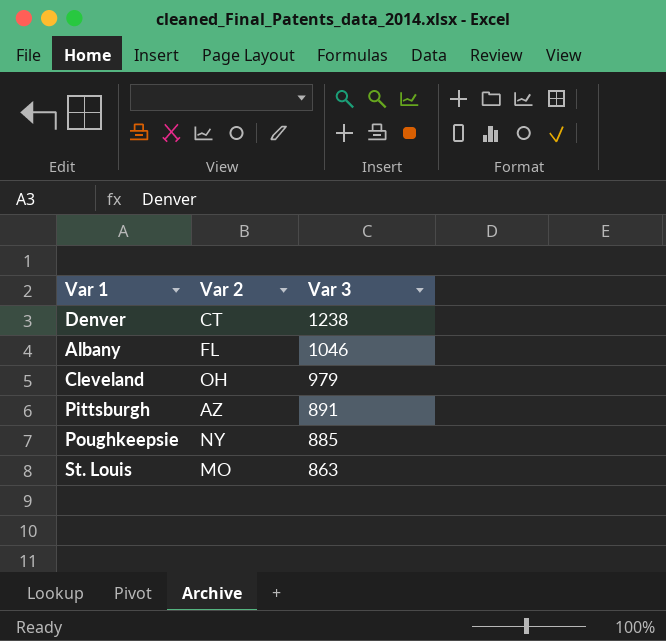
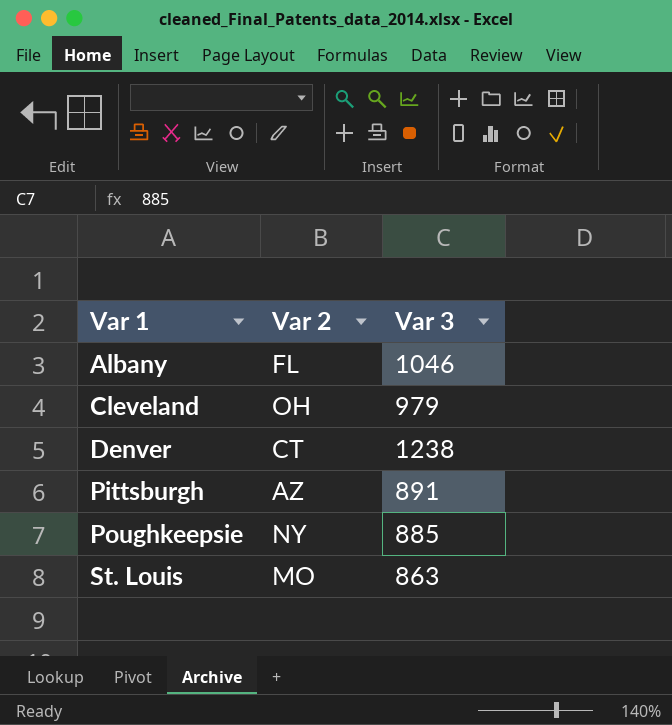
row order: Var 3 descending -> Var 1 ascending

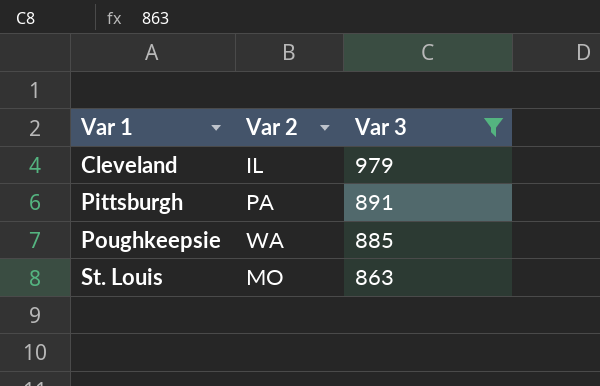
filter: none -> Var 3 <= 979
Cleveland | Var 2: OH -> IL
Pittsburgh | Var 2: AZ -> PA
Poughkeepsie | Var 2: NY -> WA

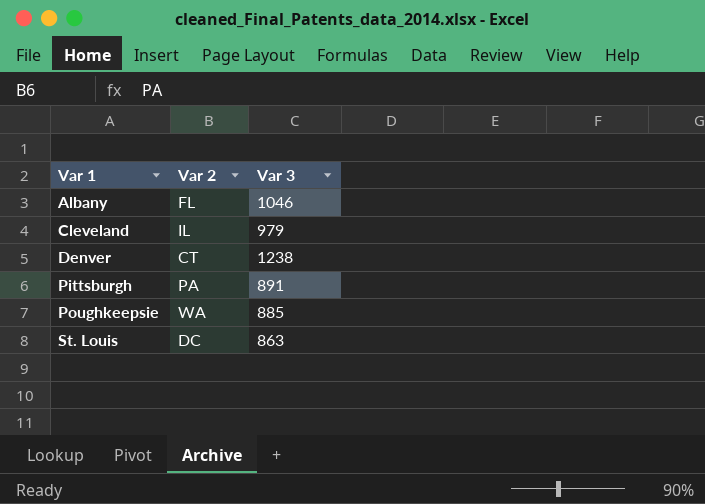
filter: Var 3 <= 979 -> none
St. Louis | Var 2: MO -> DC

